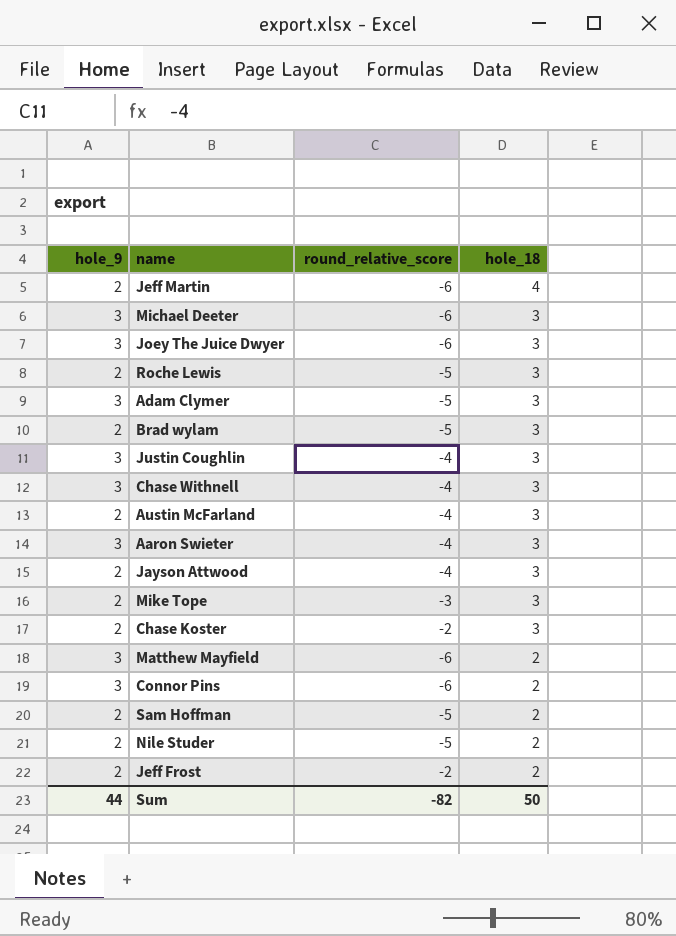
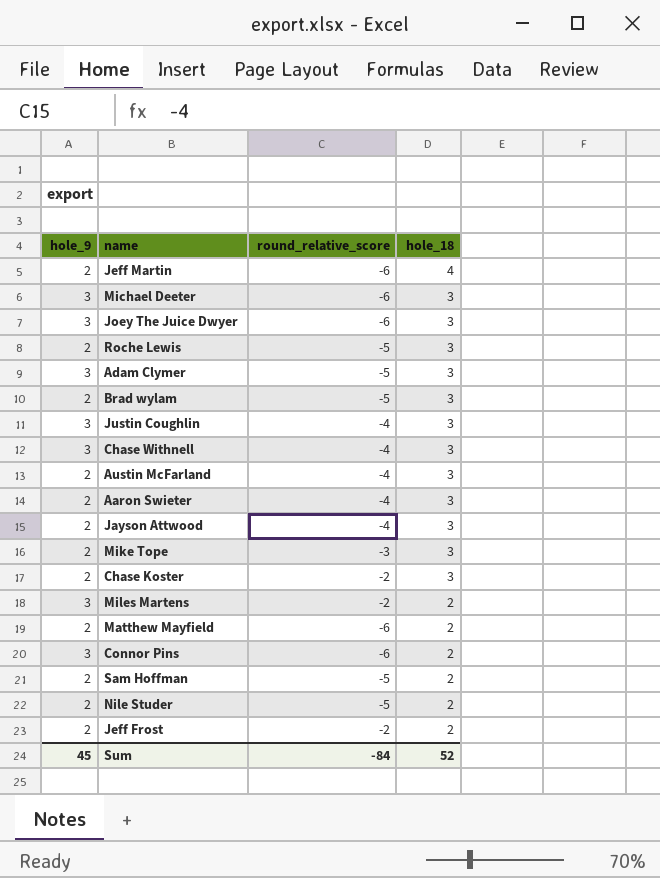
Aaron Swieter | hole_9: 3 -> 2
row Miles Martens: none -> 3 | -2 | 2
Matthew Mayfield | hole_9: 3 -> 2
Sum | hole_9: 44 -> 45
Sum | round_relative_score: -82 -> -84
Sum | hole_18: 50 -> 52

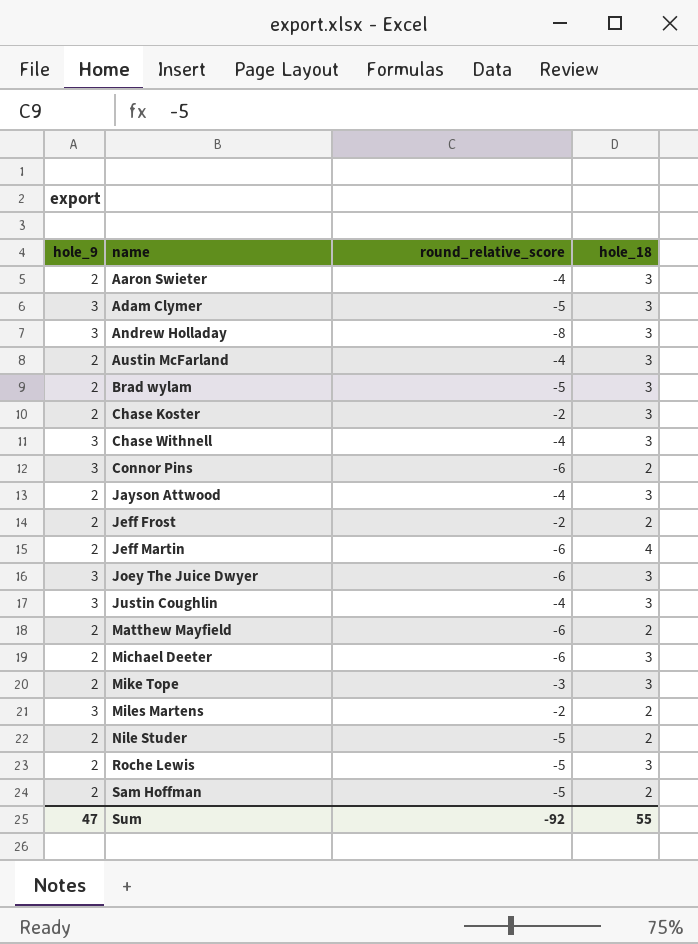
row order: hole_18 descending -> name ascending
row Andrew Holladay: none -> 3 | -8 | 3
Michael Deeter | hole_9: 3 -> 2
Sum | hole_9: 45 -> 47
Sum | round_relative_score: -84 -> -92
Sum | hole_18: 52 -> 55

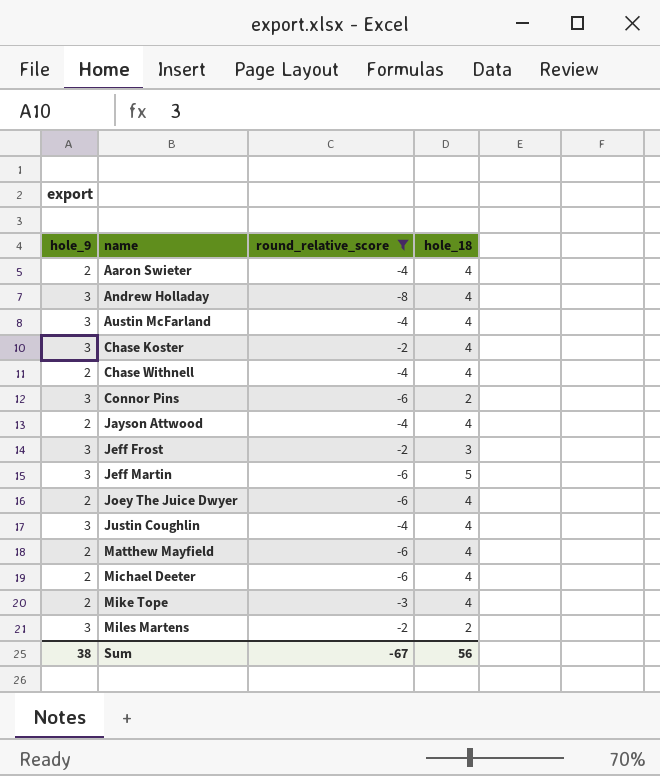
filter: none -> round_relative_score != -5
Aaron Swieter | hole_18: 3 -> 4
Andrew Holladay | hole_18: 3 -> 4
Austin McFarland | hole_9: 2 -> 3
Austin McFarland | hole_18: 3 -> 4
Chase Koster | hole_9: 2 -> 3
Chase Koster | hole_18: 3 -> 4
Chase Withnell | hole_9: 3 -> 2
Chase Withnell | hole_18: 3 -> 4
Jayson Attwood | hole_18: 3 -> 4
Jeff Frost | hole_9: 2 -> 3
Jeff Frost | hole_18: 2 -> 3
Jeff Martin | hole_9: 2 -> 3
Jeff Martin | hole_18: 4 -> 5
Joey The Juice Dwyer | hole_9: 3 -> 2
Joey The Juice Dwyer | hole_18: 3 -> 4
Justin Coughlin | hole_18: 3 -> 4
Matthew Mayfield | hole_18: 2 -> 4
Michael Deeter | hole_18: 3 -> 4
Mike Tope | hole_18: 3 -> 4
Sum | hole_9: 47 -> 38
Sum | round_relative_score: -92 -> -67
Sum | hole_18: 55 -> 56

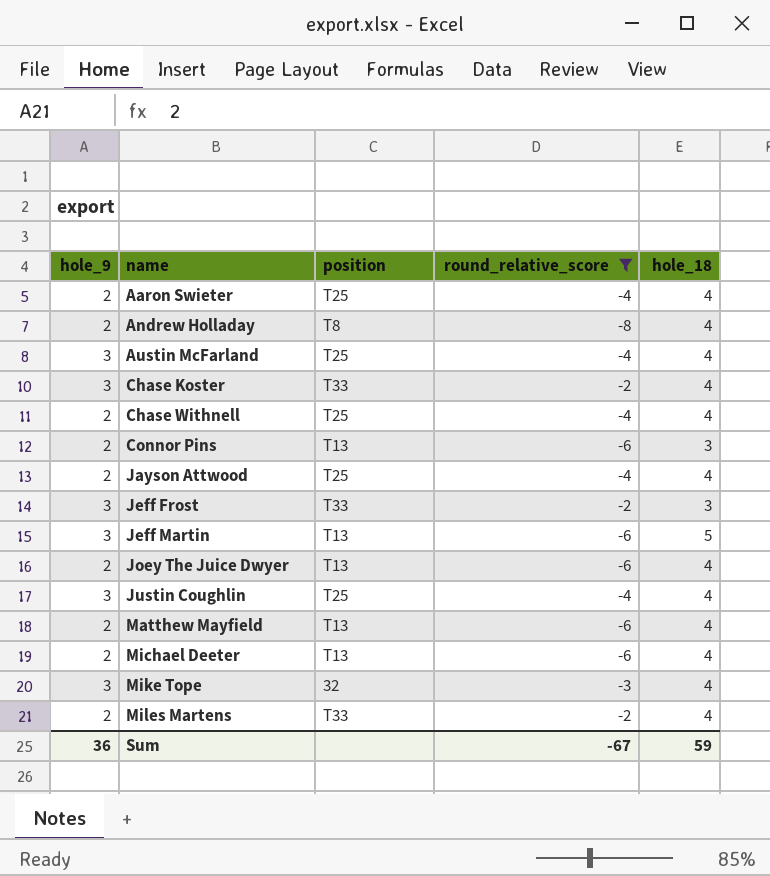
column position | position: none -> 3
Andrew Holladay | hole_9: 3 -> 2
Connor Pins | hole_9: 3 -> 2
Connor Pins | hole_18: 2 -> 3
Mike Tope | hole_9: 2 -> 3
Miles Martens | hole_9: 3 -> 2
Miles Martens | hole_18: 2 -> 4
Sum | hole_9: 38 -> 36
Sum | hole_18: 56 -> 59

